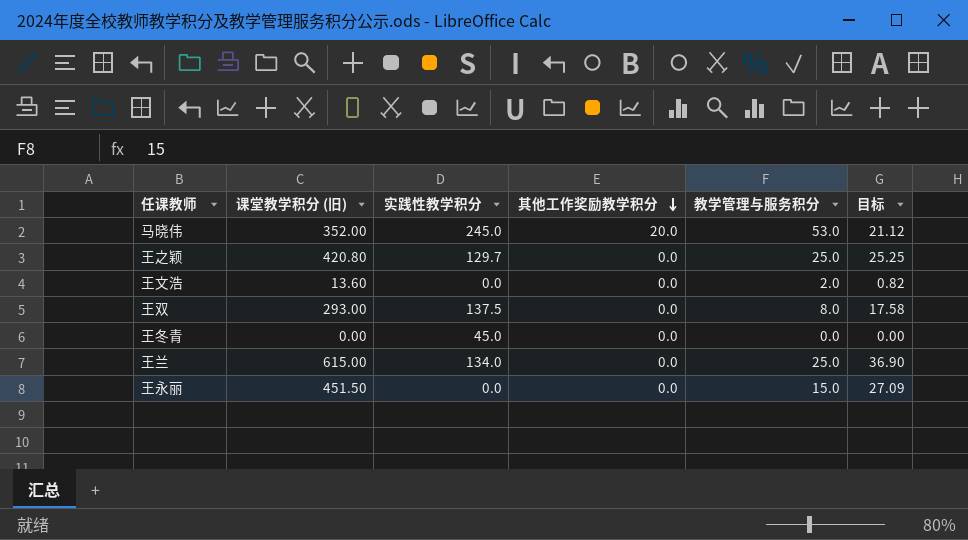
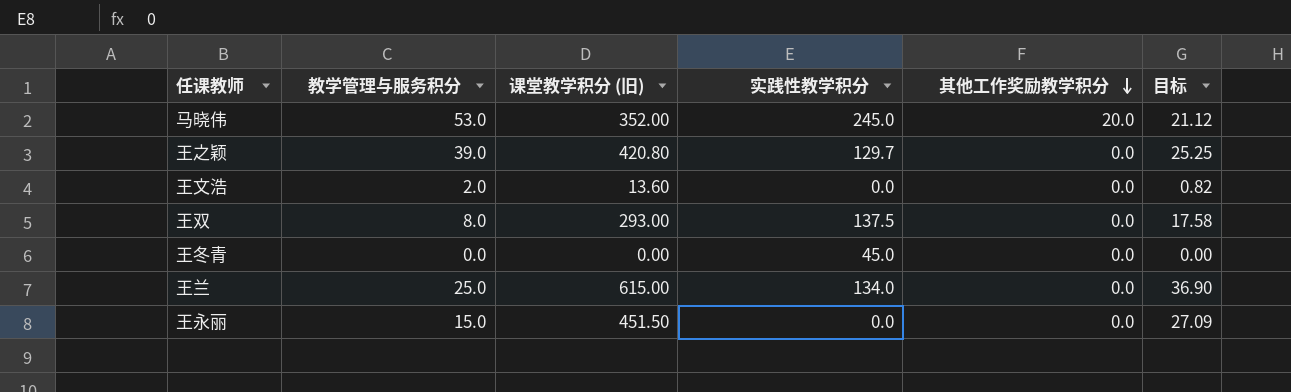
column 教学管理与服务积分 | position: 5 -> 2
王之颖 | 教学管理与服务积分: 25.0 -> 39.0

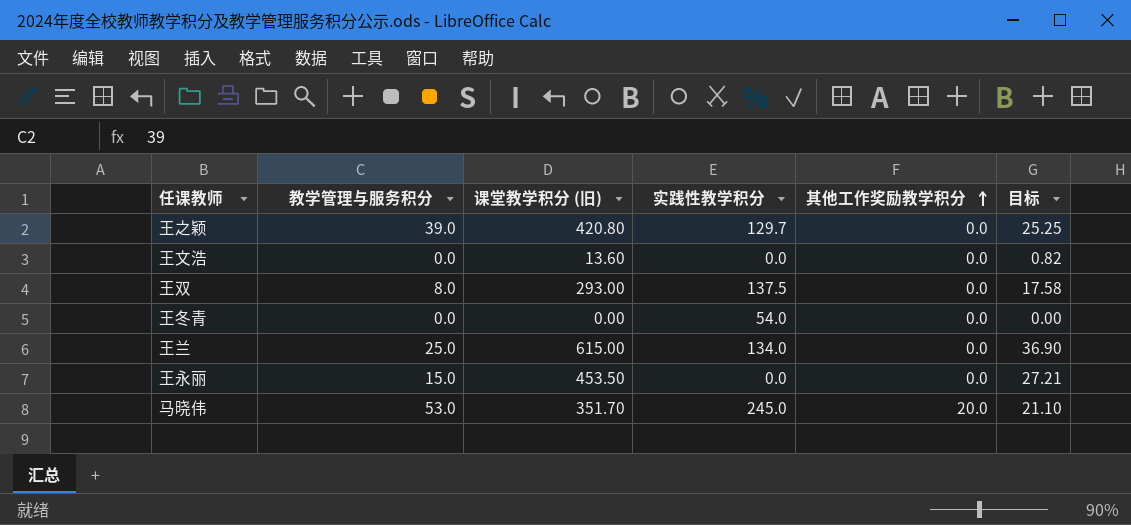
row order: 其他工作奖励教学积分 descending -> 其他工作奖励教学积分 ascending
王文浩 | 教学管理与服务积分: 2.0 -> 0.0
王冬青 | 实践性教学积分: 45.0 -> 54.0
王永丽 | 课堂教学积分 (旧): 451.50 -> 453.50
王永丽 | 目标: 27.09 -> 27.21
马晓伟 | 课堂教学积分 (旧): 352.00 -> 351.70
马晓伟 | 目标: 21.12 -> 21.10

